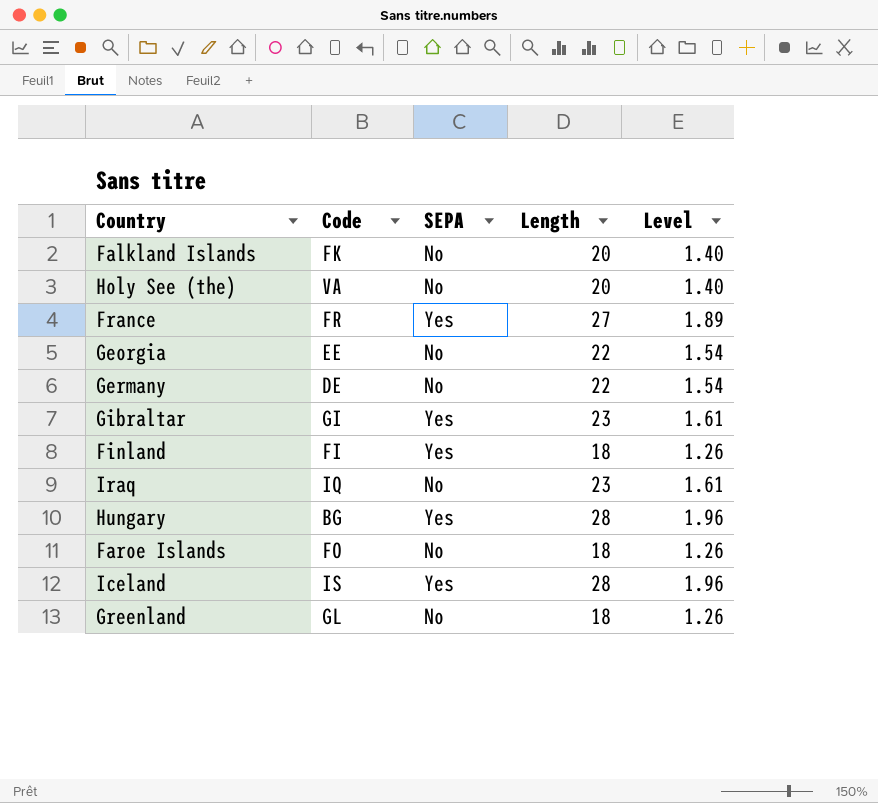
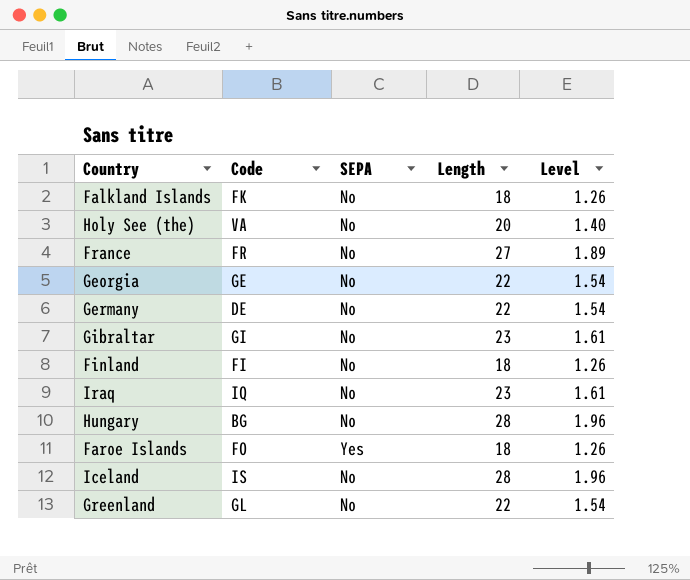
Falkland Islands | Length: 20 -> 18
Falkland Islands | Level: 1.40 -> 1.26
France | SEPA: Yes -> No
Georgia | Code: EE -> GE
Gibraltar | SEPA: Yes -> No
Finland | SEPA: Yes -> No
Hungary | SEPA: Yes -> No
Faroe Islands | SEPA: No -> Yes
Iceland | SEPA: Yes -> No
Greenland | Length: 18 -> 22
Greenland | Level: 1.26 -> 1.54

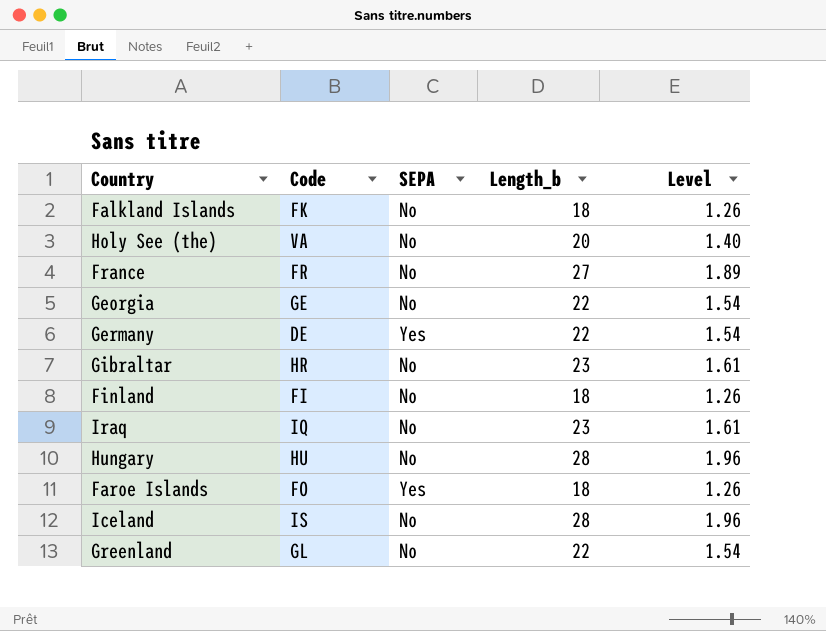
column name: Length -> Length_b
Germany | SEPA: No -> Yes
Gibraltar | Code: GI -> HR
Hungary | Code: BG -> HU

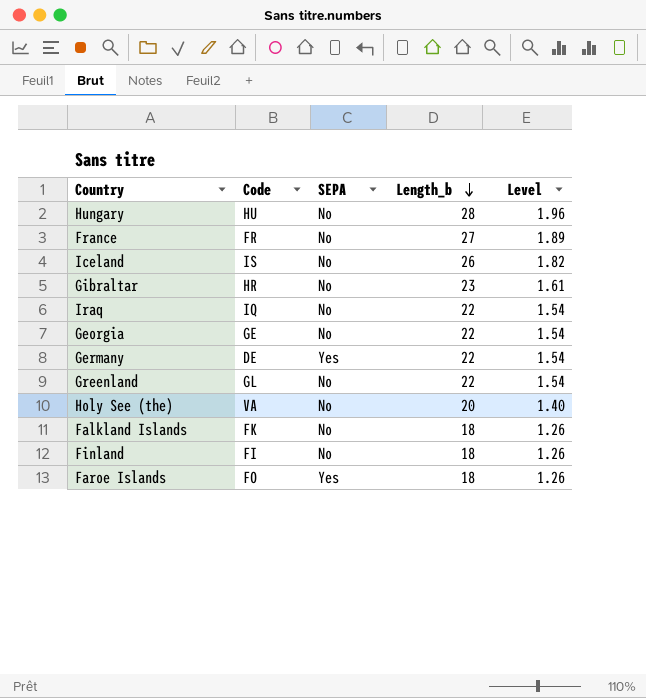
row order: none -> Length_b descending
Iceland | Length_b: 28 -> 26
Iceland | Level: 1.96 -> 1.82
Iraq | Length_b: 23 -> 22
Iraq | Level: 1.61 -> 1.54

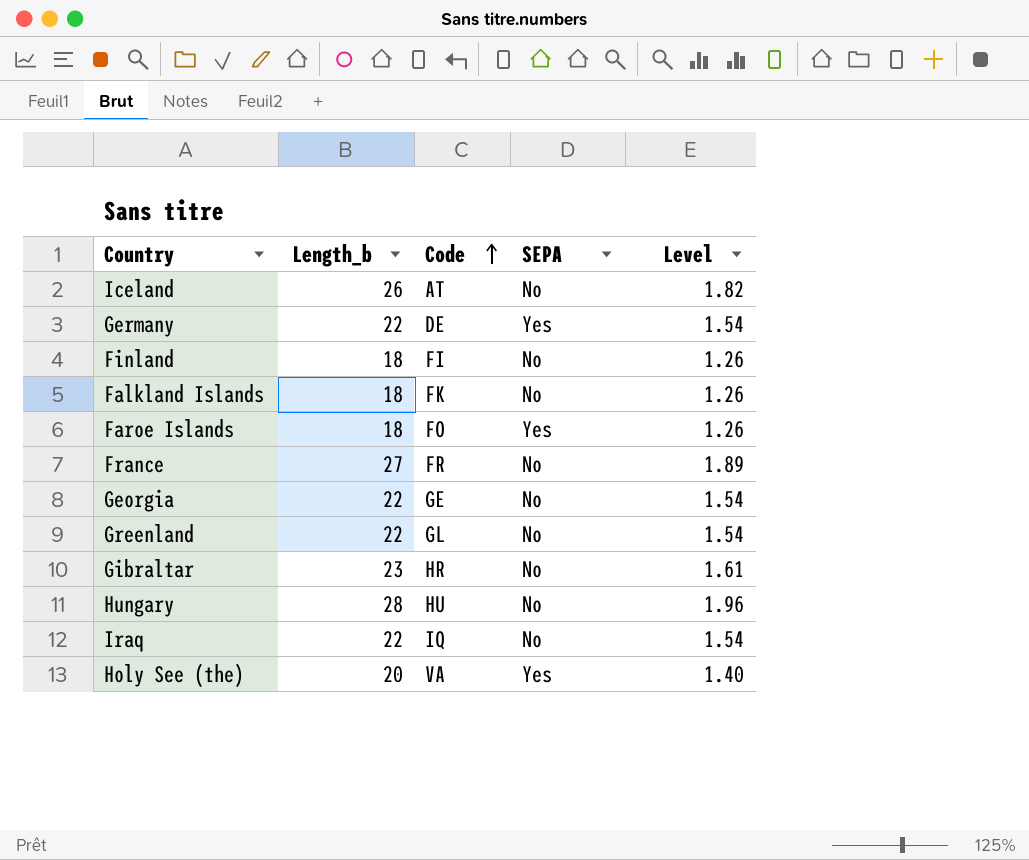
row order: Length_b descending -> Code ascending
column Length_b | position: 4 -> 2
Iceland | Code: IS -> AT
Holy See (the) | SEPA: No -> Yes

